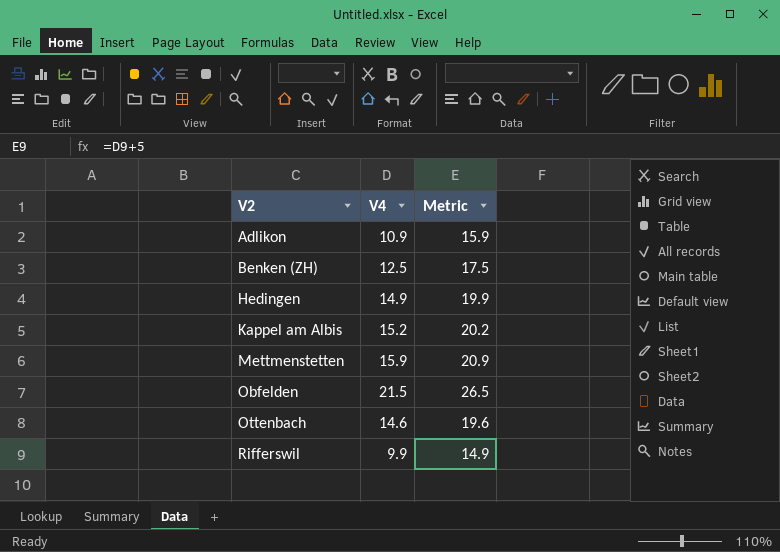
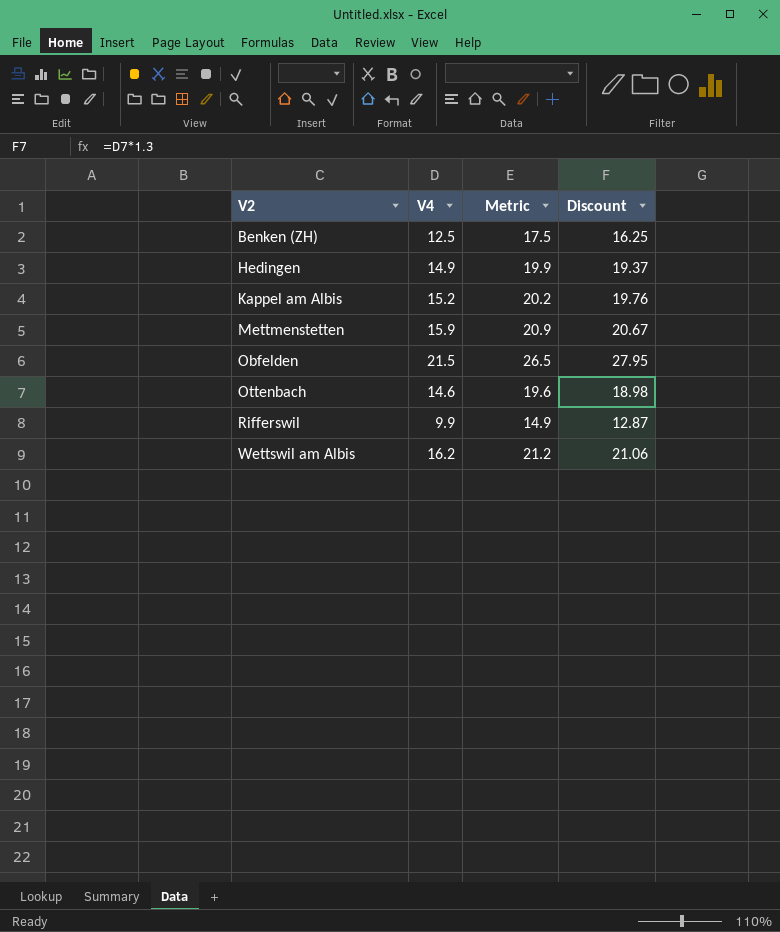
column Discount | formula: none -> [V4] * 1.3
row Adlikon: 10.9 | 15.9 -> none
row Wettswil am Albis: none -> 16.2 | 21.2 | 21.06

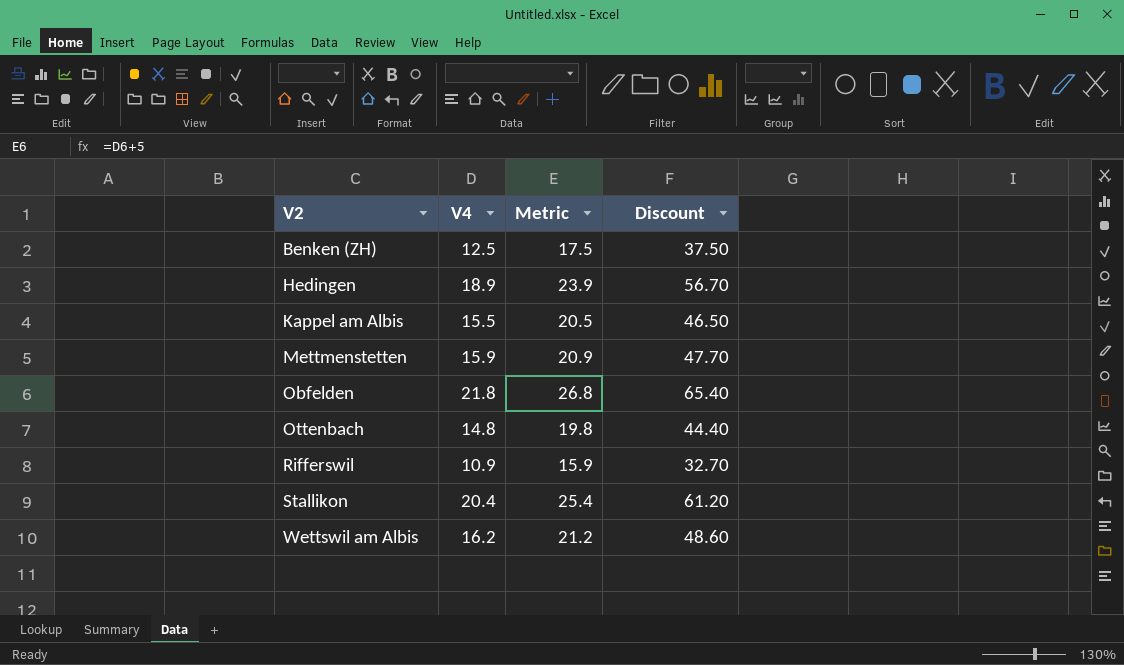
column Discount | formula: [V4] * 1.3 -> [V4] * 3
Hedingen | V4: 14.9 -> 18.9
Hedingen | Metric: 19.9 -> 23.9
Kappel am Albis | V4: 15.2 -> 15.5
Kappel am Albis | Metric: 20.2 -> 20.5
Obfelden | V4: 21.5 -> 21.8
Obfelden | Metric: 26.5 -> 26.8
Ottenbach | V4: 14.6 -> 14.8
Ottenbach | Metric: 19.6 -> 19.8
Rifferswil | V4: 9.9 -> 10.9
Rifferswil | Metric: 14.9 -> 15.9
row Stallikon: none -> 20.4 | 25.4 | 61.20

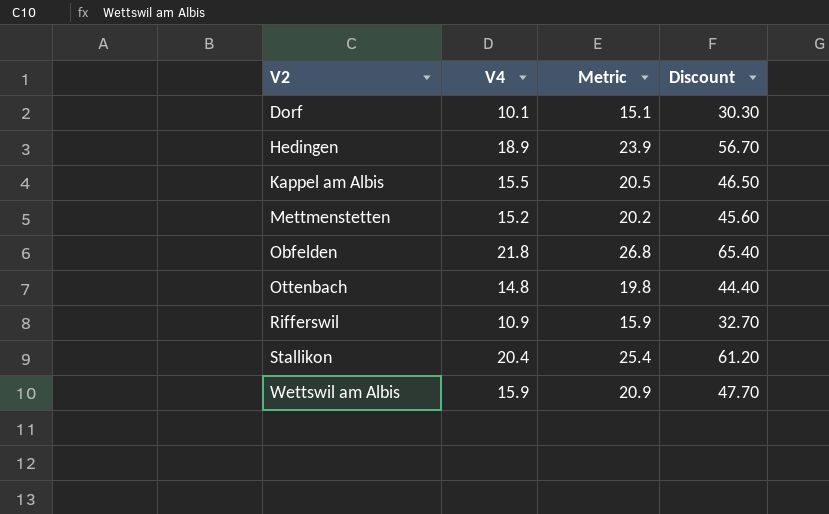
row Benken (ZH): 12.5 | 17.5 | 37.50 -> none
row Dorf: none -> 10.1 | 15.1 | 30.30
Mettmenstetten | V4: 15.9 -> 15.2
Mettmenstetten | Metric: 20.9 -> 20.2
Mettmenstetten | Discount: 47.70 -> 45.60
Wettswil am Albis | V4: 16.2 -> 15.9
Wettswil am Albis | Metric: 21.2 -> 20.9
Wettswil am Albis | Discount: 48.60 -> 47.70

